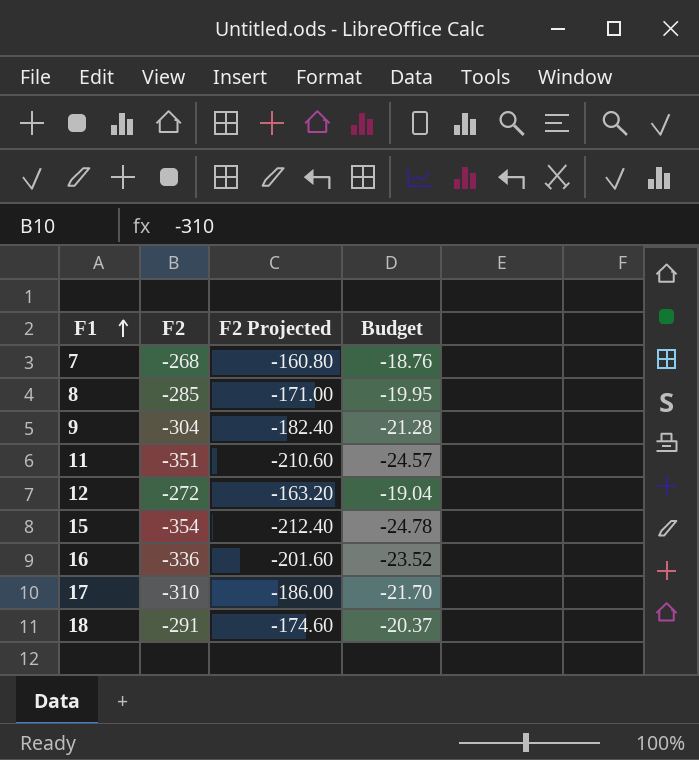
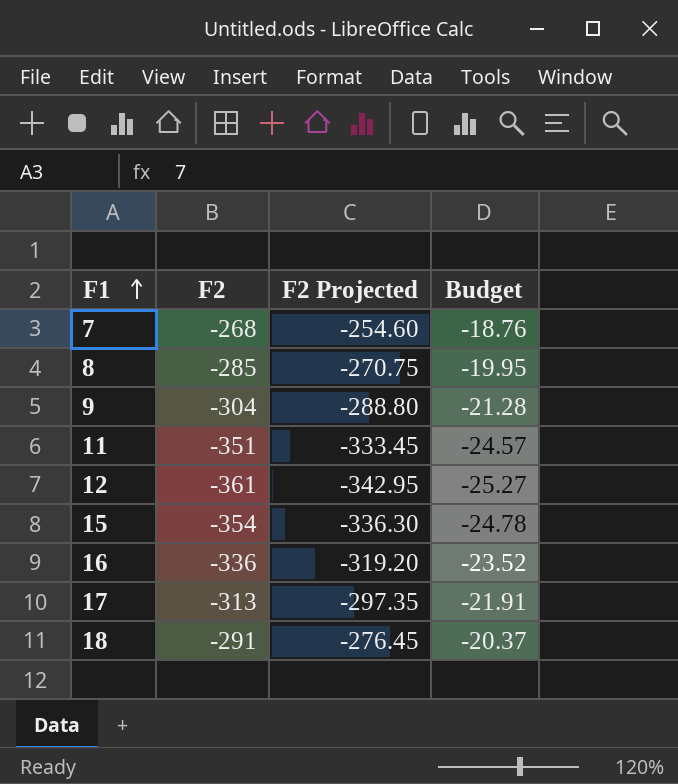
column F2 Projected | formula: [F2] * 0.6 -> [F2] * 0.95
12 | F2: -272 -> -361
12 | Budget: -19.04 -> -25.27
17 | F2: -310 -> -313
17 | Budget: -21.70 -> -21.91

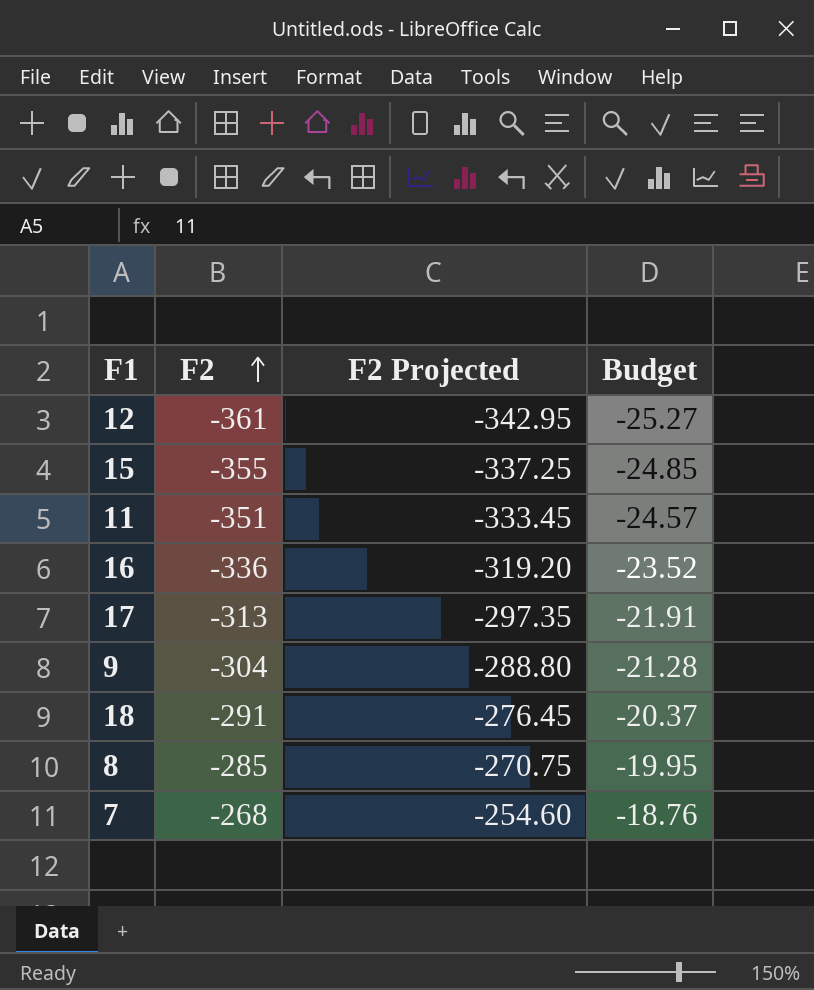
row order: F1 ascending -> F2 ascending
15 | F2: -354 -> -355
15 | F2 Projected: -336.30 -> -337.25
15 | Budget: -24.78 -> -24.85

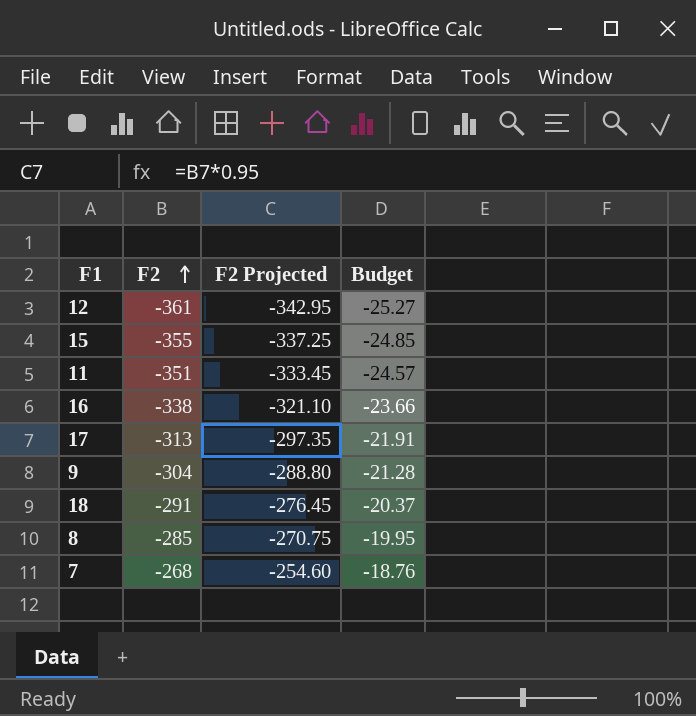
16 | F2: -336 -> -338
16 | F2 Projected: -319.20 -> -321.10
16 | Budget: -23.52 -> -23.66

